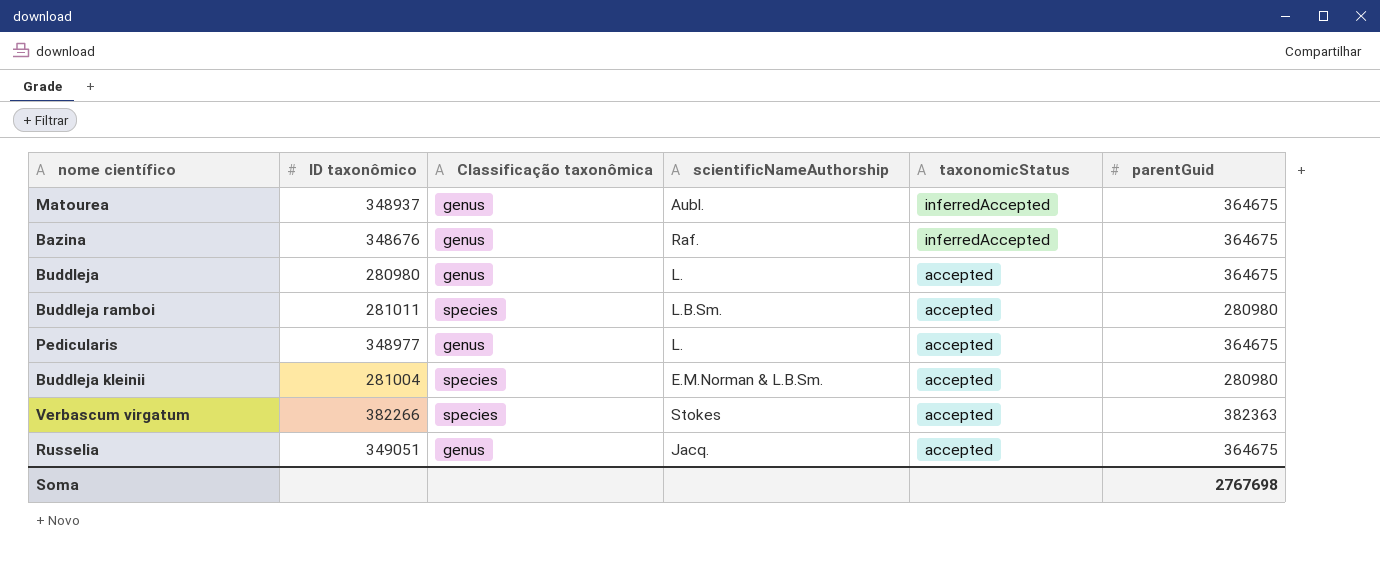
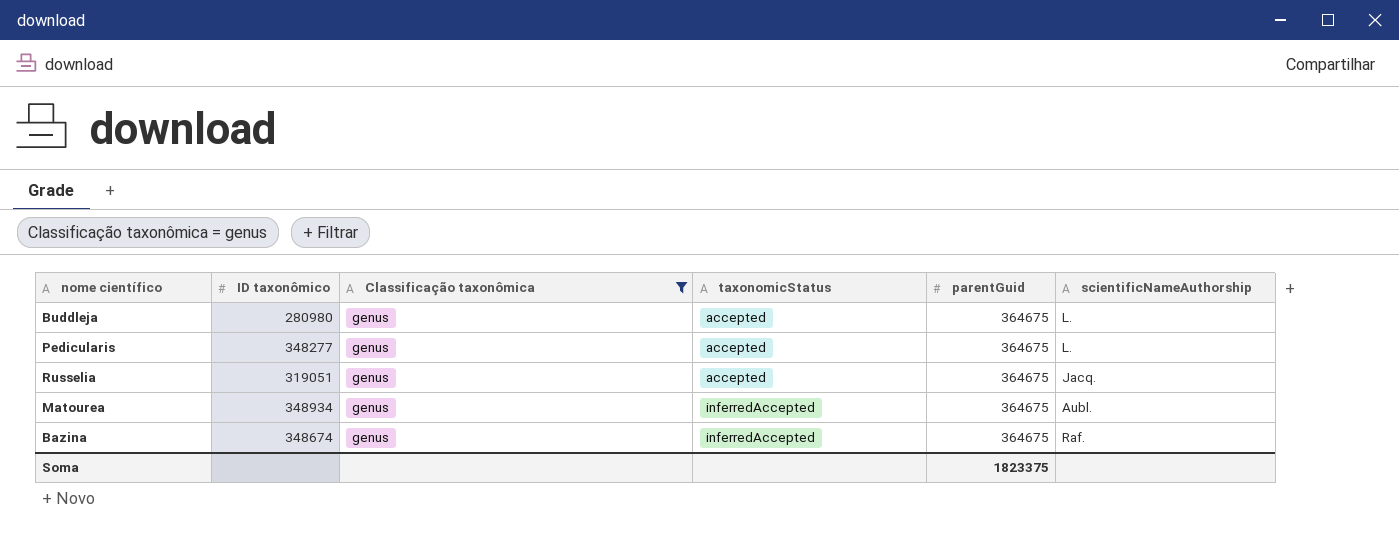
filter: none -> Classificação taxonômica = genus
row order: taxonomicStatus descending -> taxonomicStatus ascending
column scientificNameAuthorship | position: 4 -> 6
Pedicularis | ID taxonômico: 348977 -> 348277
Russelia | ID taxonômico: 349051 -> 319051
Matourea | ID taxonômico: 348937 -> 348934
Bazina | ID taxonômico: 348676 -> 348674
Soma | parentGuid: 2767698 -> 1823375

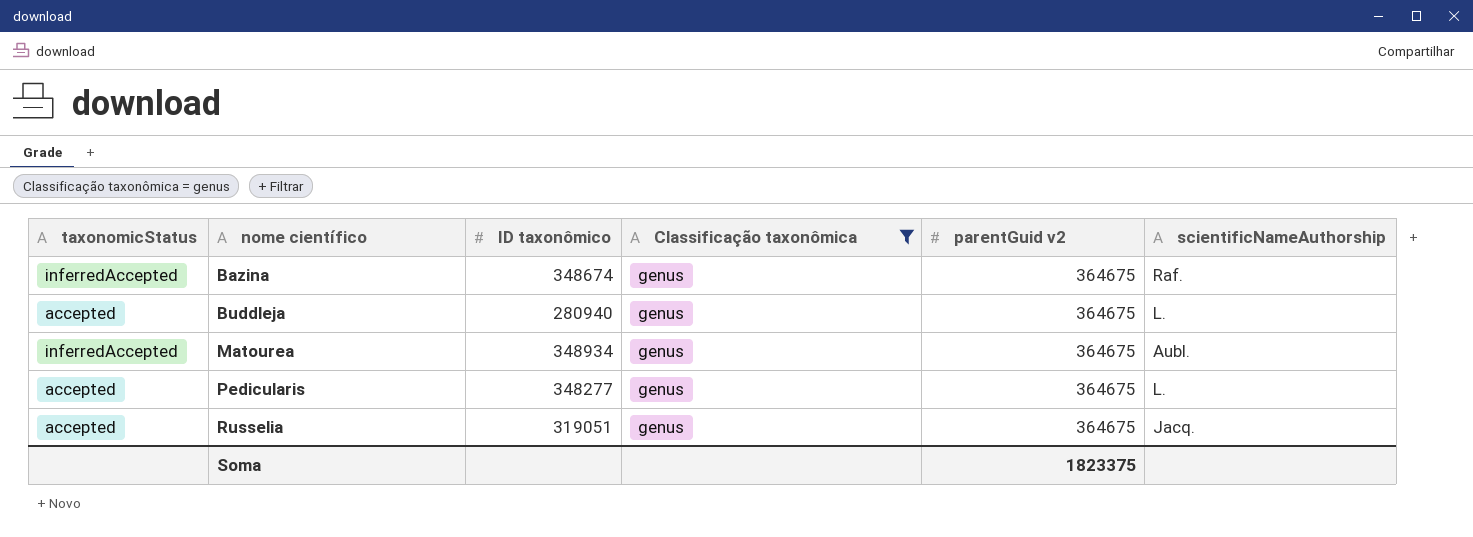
row order: taxonomicStatus ascending -> nome científico ascending
column taxonomicStatus | position: 4 -> 1
column name: parentGuid -> parentGuid v2
Buddleja | ID taxonômico: 280980 -> 280940

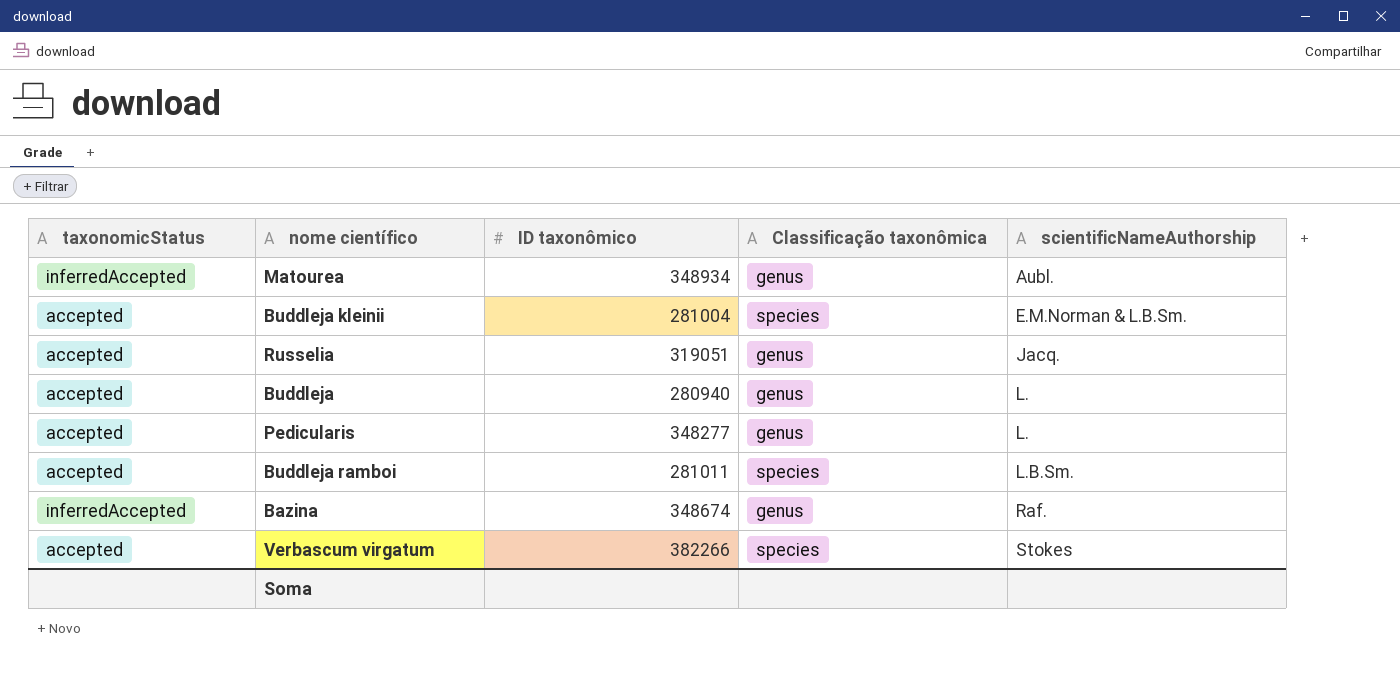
filter: Classificação taxonômica = genus -> none
row order: nome científico ascending -> scientificNameAuthorship ascending
column parentGuid v2 | position: 5 -> none

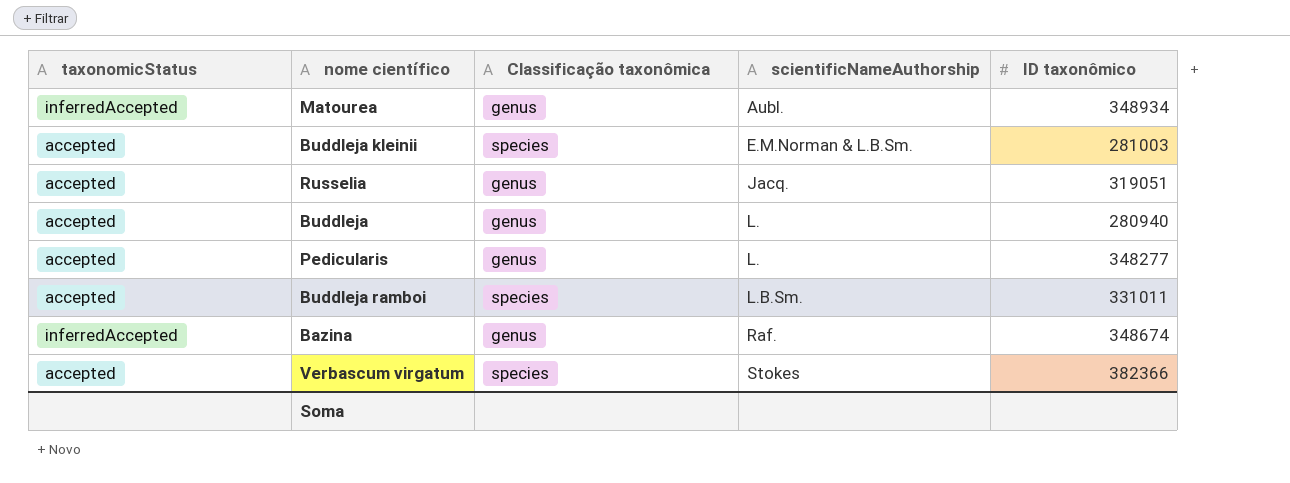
column ID taxonômico | position: 3 -> 5
Buddleja kleinii | ID taxonômico: 281004 -> 281003
Buddleja ramboi | ID taxonômico: 281011 -> 331011
Verbascum virgatum | ID taxonômico: 382266 -> 382366

